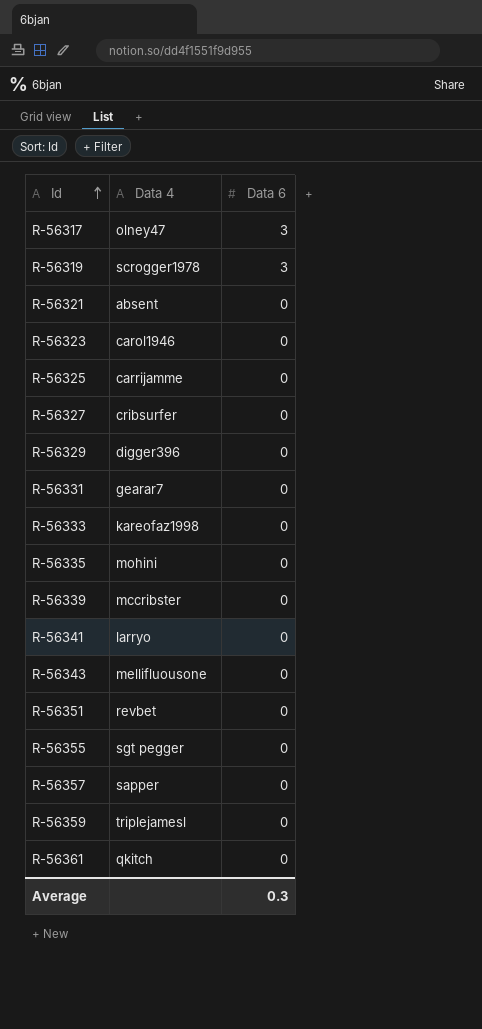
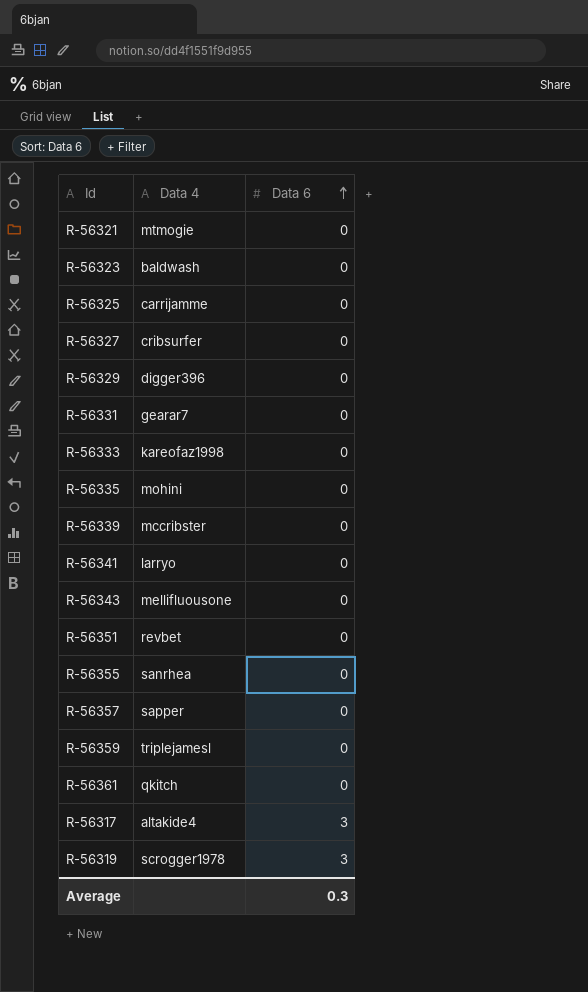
row order: Id ascending -> Data 6 ascending
R-56321 | Data 4: absent -> mtmogie
R-56323 | Data 4: carol1946 -> baldwash
R-56355 | Data 4: sgt pegger -> sanrhea
R-56317 | Data 4: olney47 -> altakide4

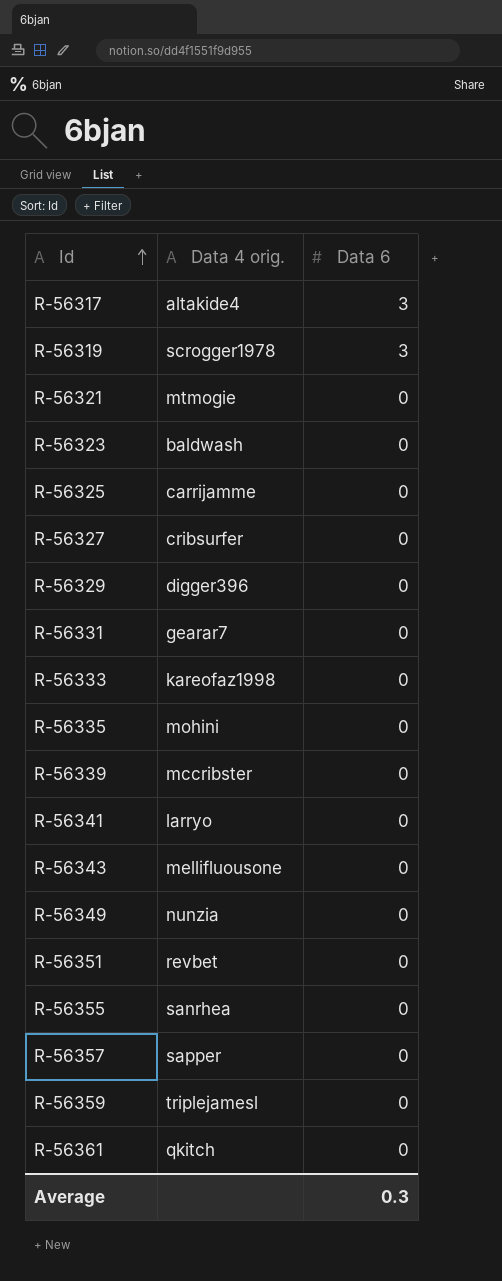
row order: Data 6 ascending -> Id ascending
column name: Data 4 -> Data 4 orig.
row R-56349: none -> nunzia | 0

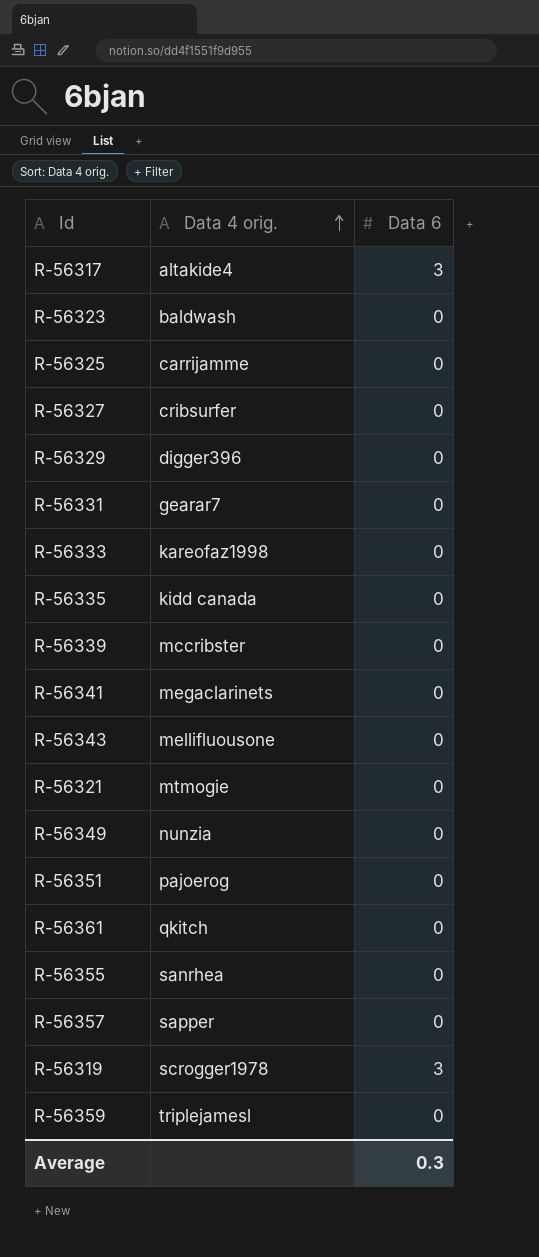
row order: Id ascending -> Data 4 orig. ascending
R-56335 | Data 4 orig.: mohini -> kidd canada
R-56341 | Data 4 orig.: larryo -> megaclarinets
R-56351 | Data 4 orig.: revbet -> pajoerog

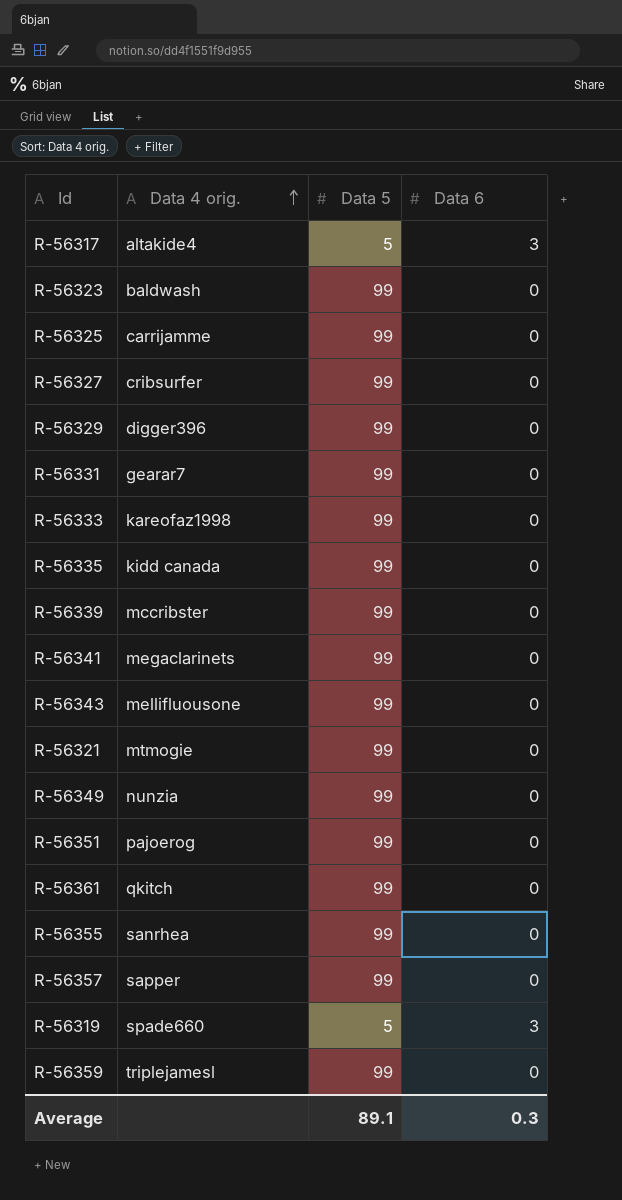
column Data 5 | position: none -> 3
R-56319 | Data 4 orig.: scrogger1978 -> spade660

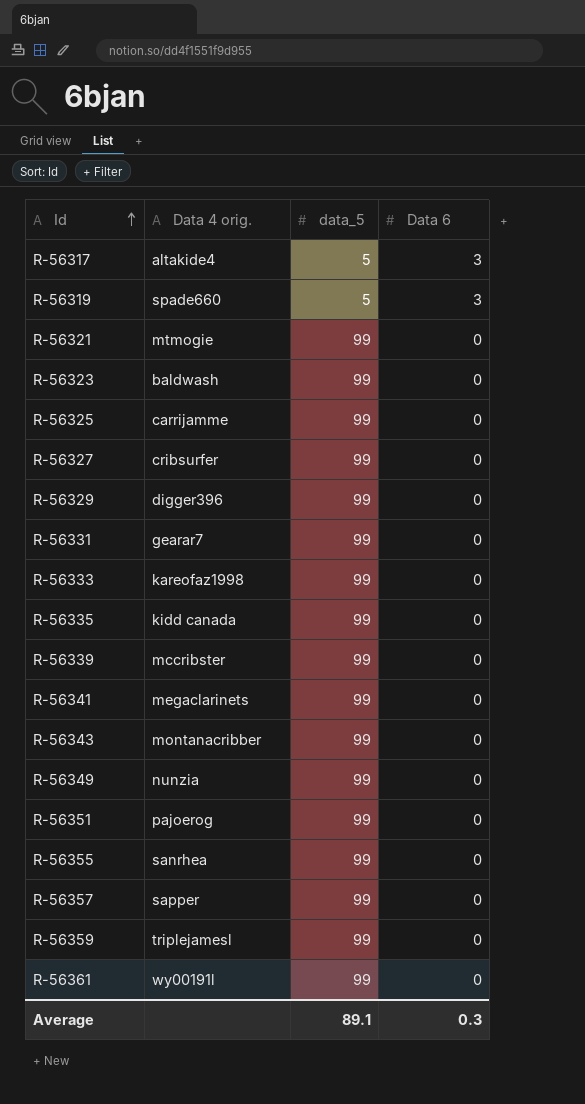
row order: Data 4 orig. ascending -> Id ascending
column name: Data 5 -> data_5
R-56343 | Data 4 orig.: mellifluousone -> montanacribber
R-56361 | Data 4 orig.: qkitch -> wy00191l

